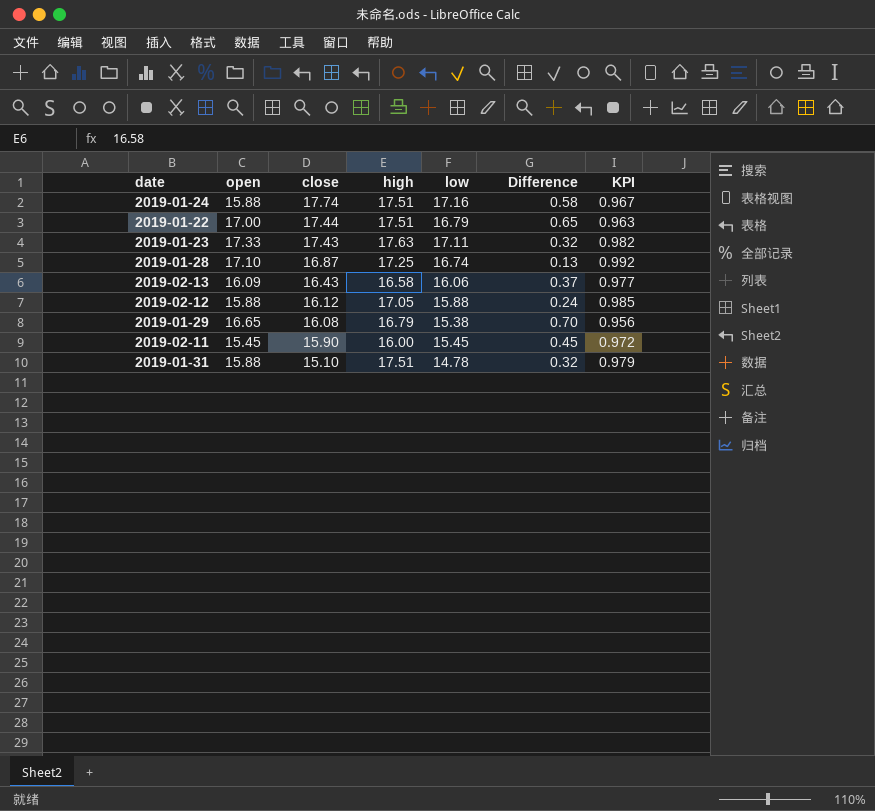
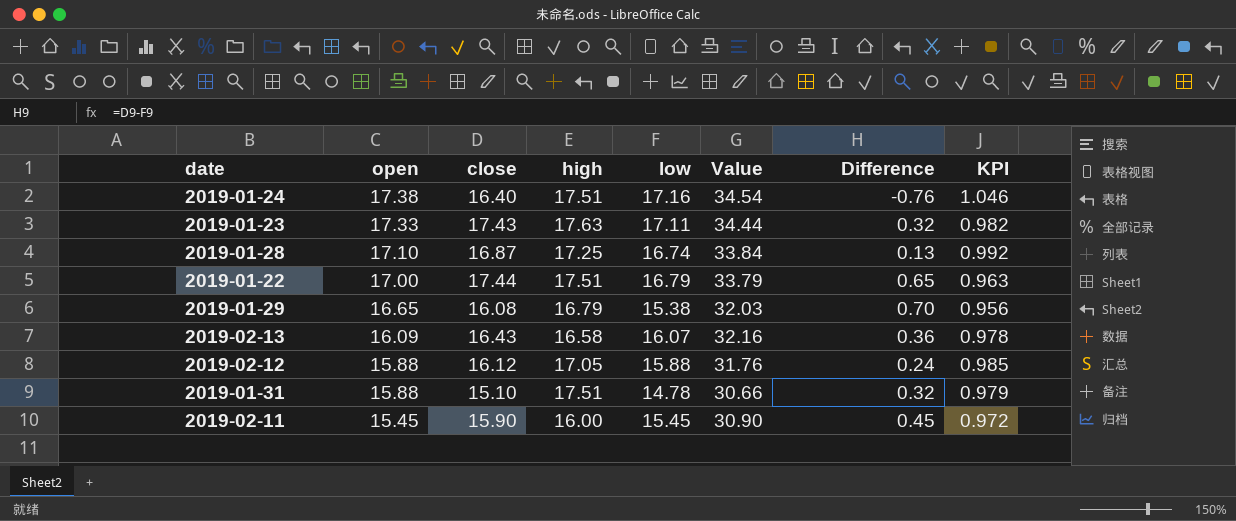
row order: close descending -> open descending
column Value | formula: none -> [open] + [low]
2019-01-24 | open: 15.88 -> 17.38
2019-01-24 | close: 17.74 -> 16.40
2019-01-24 | Difference: 0.58 -> -0.76
2019-01-24 | KPI: 0.967 -> 1.046
2019-02-13 | low: 16.06 -> 16.07
2019-02-13 | Difference: 0.37 -> 0.36
2019-02-13 | KPI: 0.977 -> 0.978

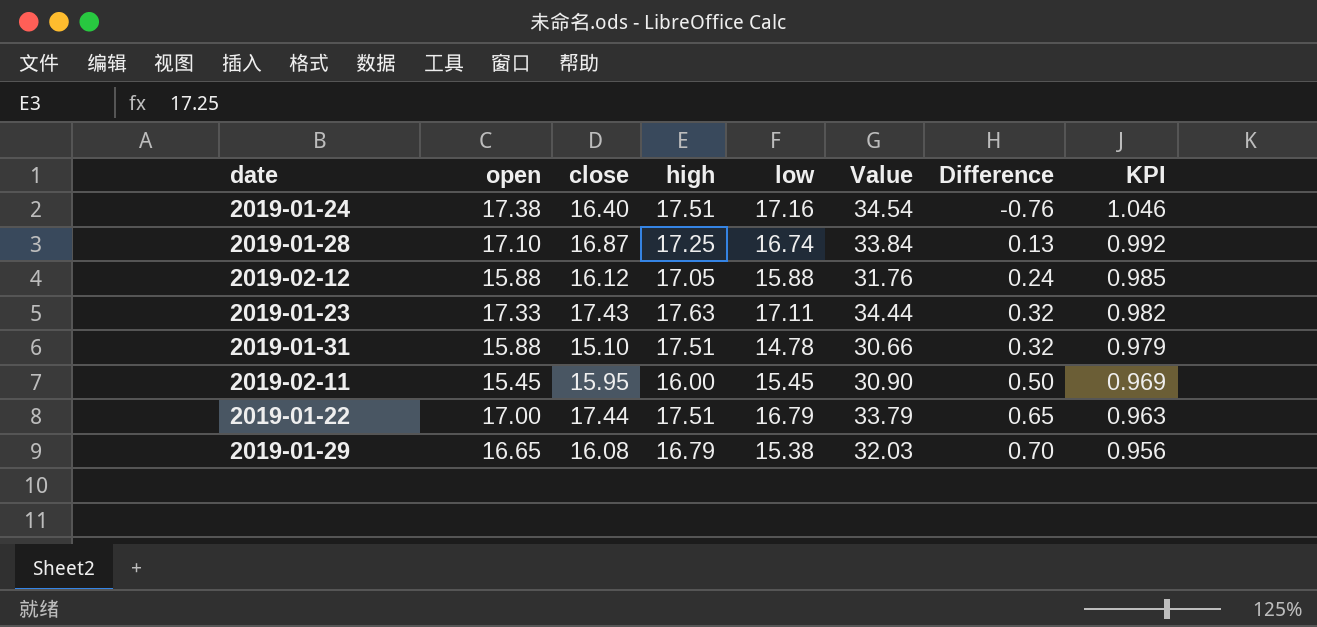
row order: open descending -> Difference ascending
row 2019-02-13: 16.09 | 16.43 | 16.58 | 16.07 | 32.16 | 0.36 | 0.978 -> none
2019-02-11 | close: 15.90 -> 15.95
2019-02-11 | Difference: 0.45 -> 0.50
2019-02-11 | KPI: 0.972 -> 0.969

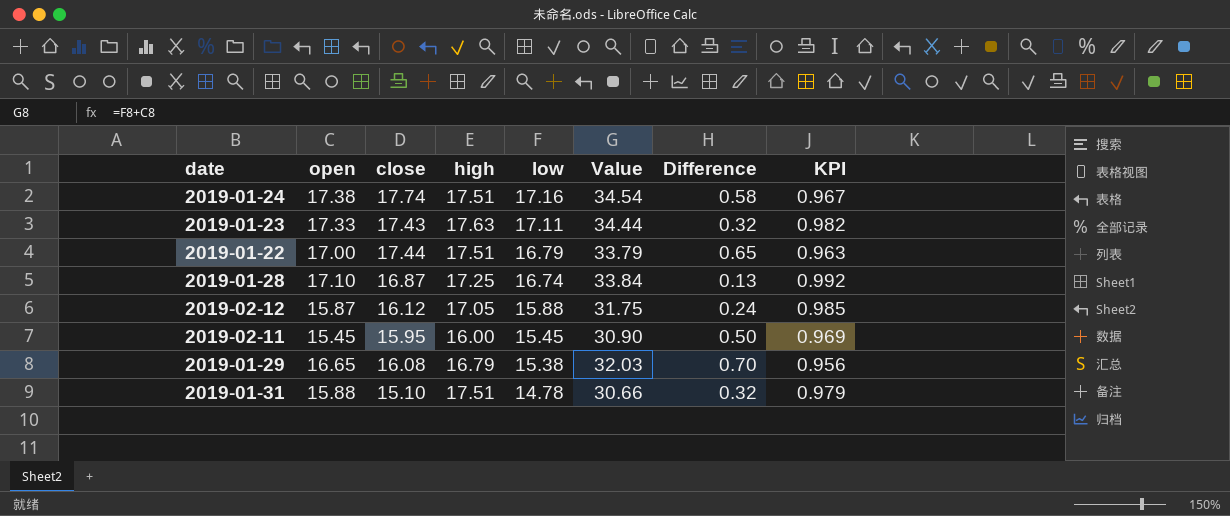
row order: Difference ascending -> low descending
2019-01-24 | close: 16.40 -> 17.74
2019-01-24 | Difference: -0.76 -> 0.58
2019-01-24 | KPI: 1.046 -> 0.967
2019-02-12 | open: 15.88 -> 15.87
2019-02-12 | Value: 31.76 -> 31.75

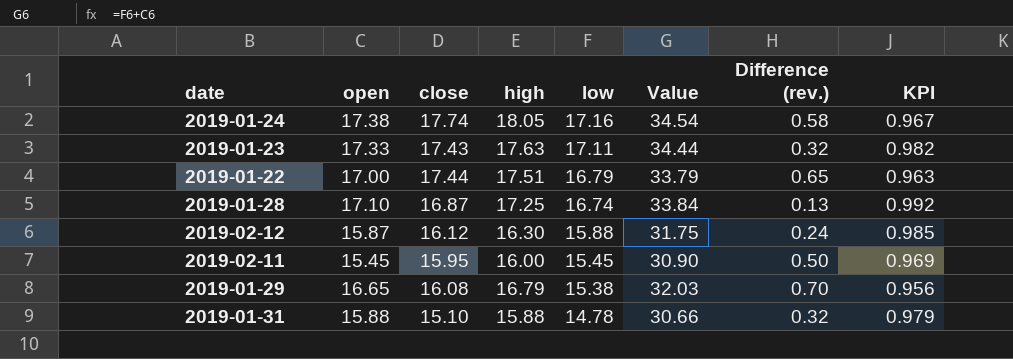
column name: Difference -> Difference (rev.)
2019-01-24 | high: 17.51 -> 18.05
2019-02-12 | high: 17.05 -> 16.30
2019-01-31 | high: 17.51 -> 15.88

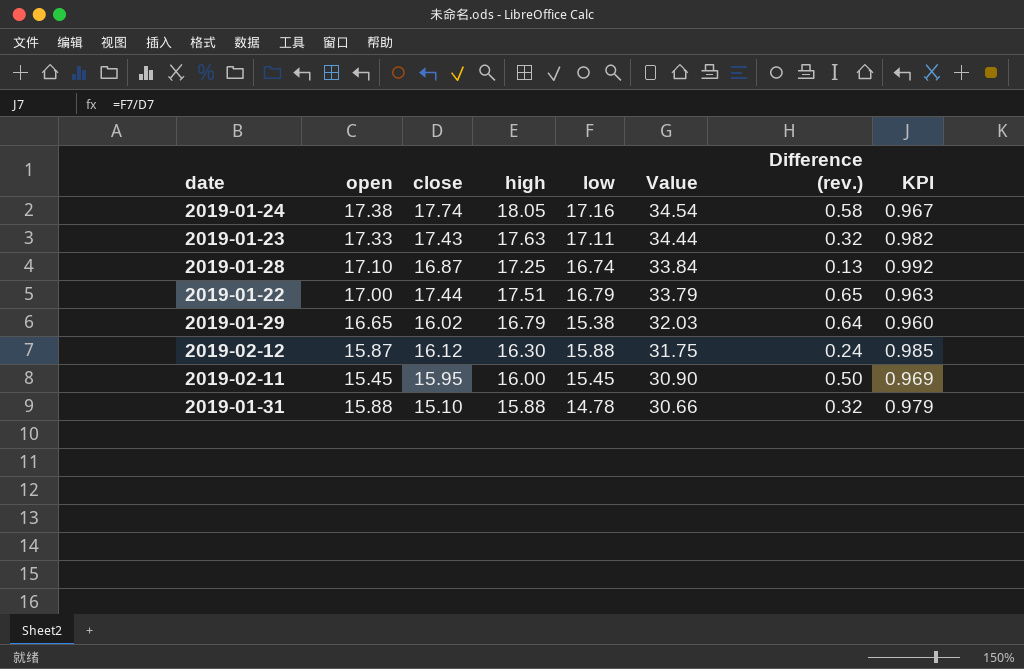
row order: low descending -> Value descending
2019-01-29 | close: 16.08 -> 16.02
2019-01-29 | Difference (rev.): 0.70 -> 0.64
2019-01-29 | KPI: 0.956 -> 0.960

